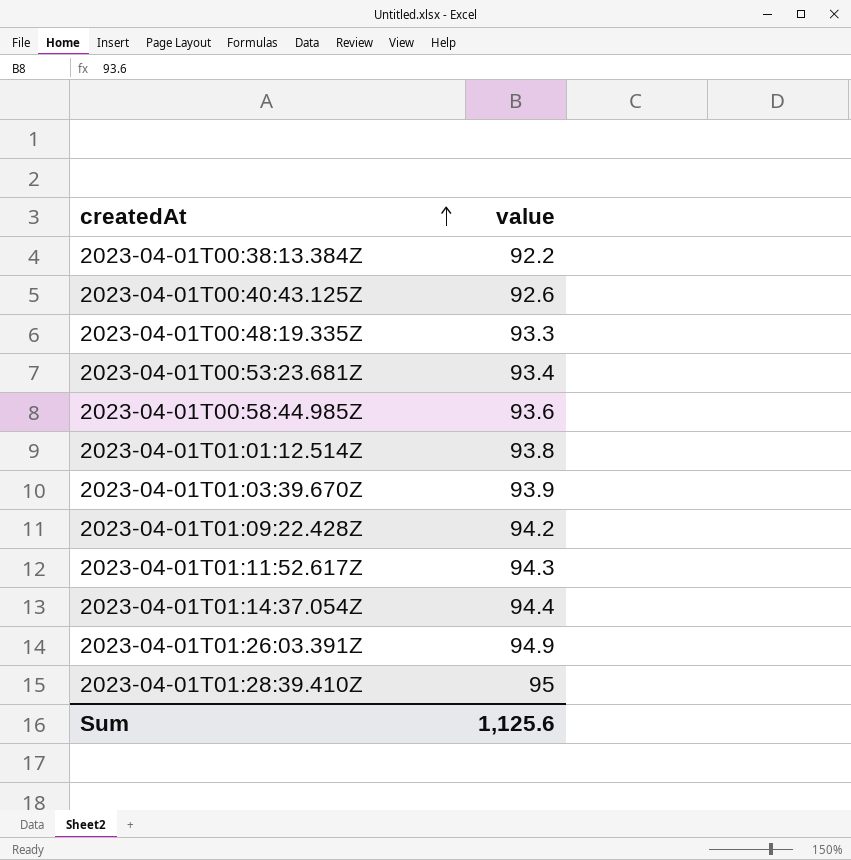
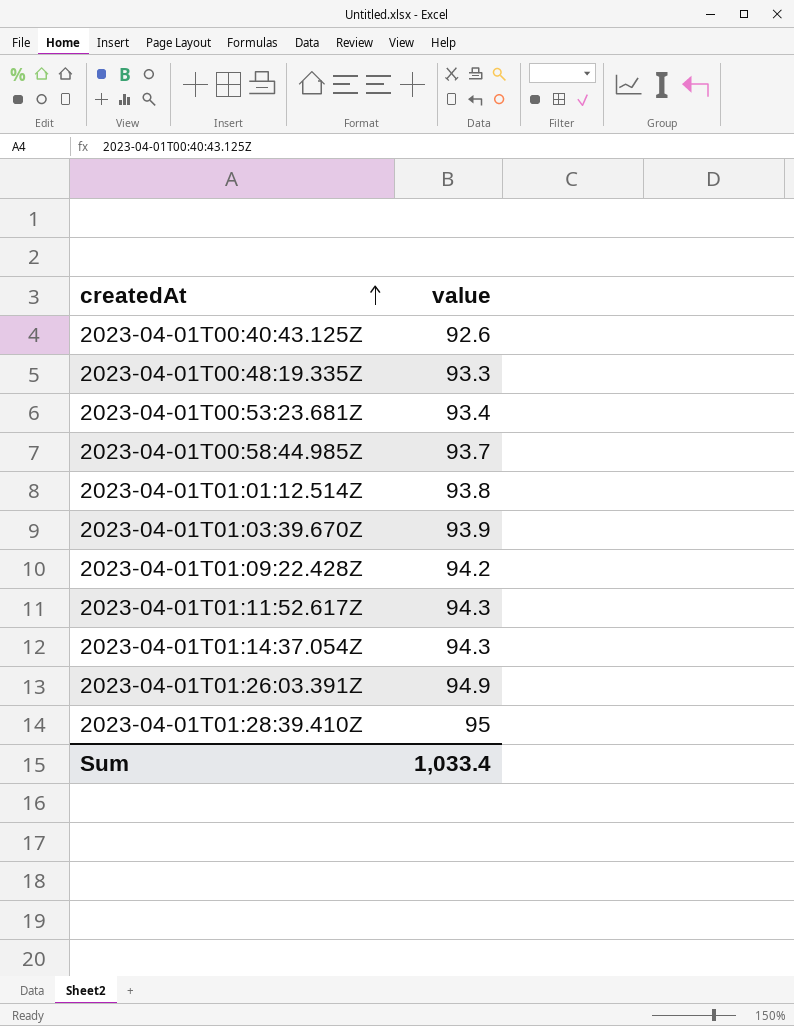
row 2023-04-01T00:38:13.384Z: 92.2 -> none
2023-04-01T00:58:44.985Z | value: 93.6 -> 93.7
2023-04-01T01:14:37.054Z | value: 94.4 -> 94.3
Sum | value: 1,125.6 -> 1,033.4

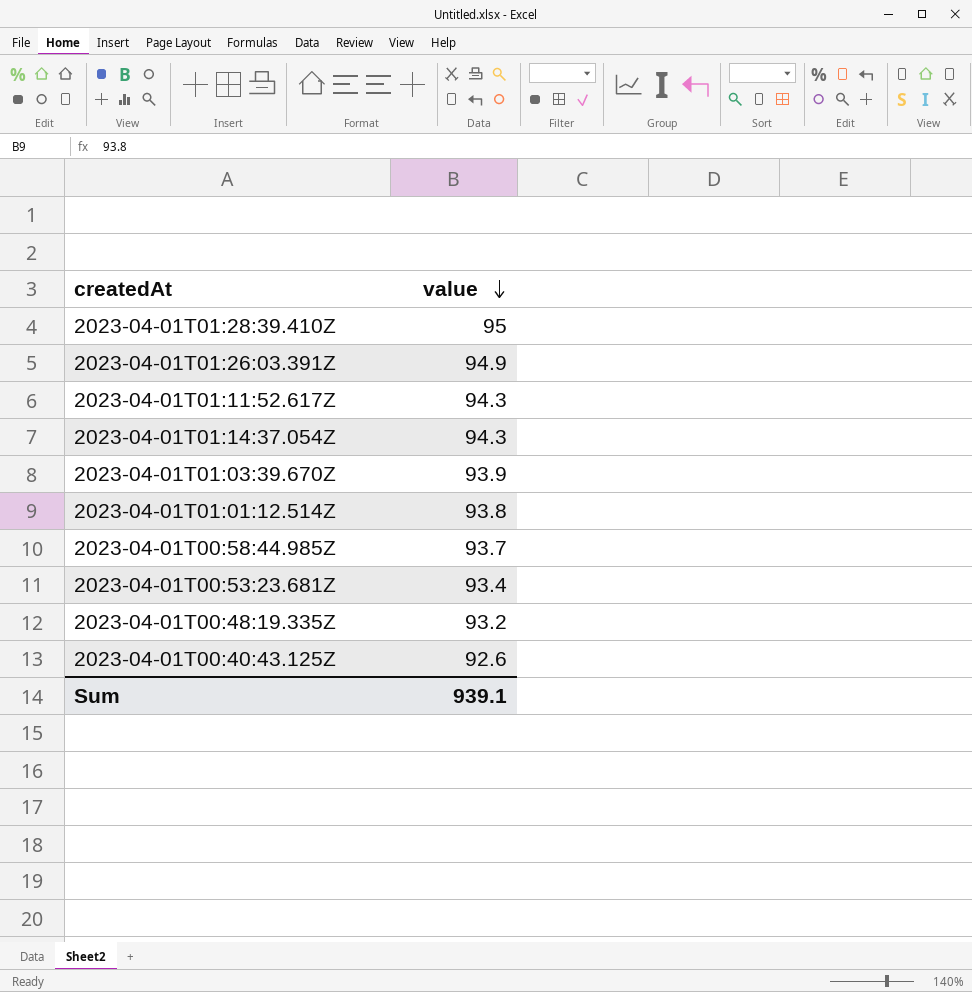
row order: createdAt ascending -> value descending
row 2023-04-01T01:09:22.428Z: 94.2 -> none
2023-04-01T00:48:19.335Z | value: 93.3 -> 93.2
Sum | value: 1,033.4 -> 939.1

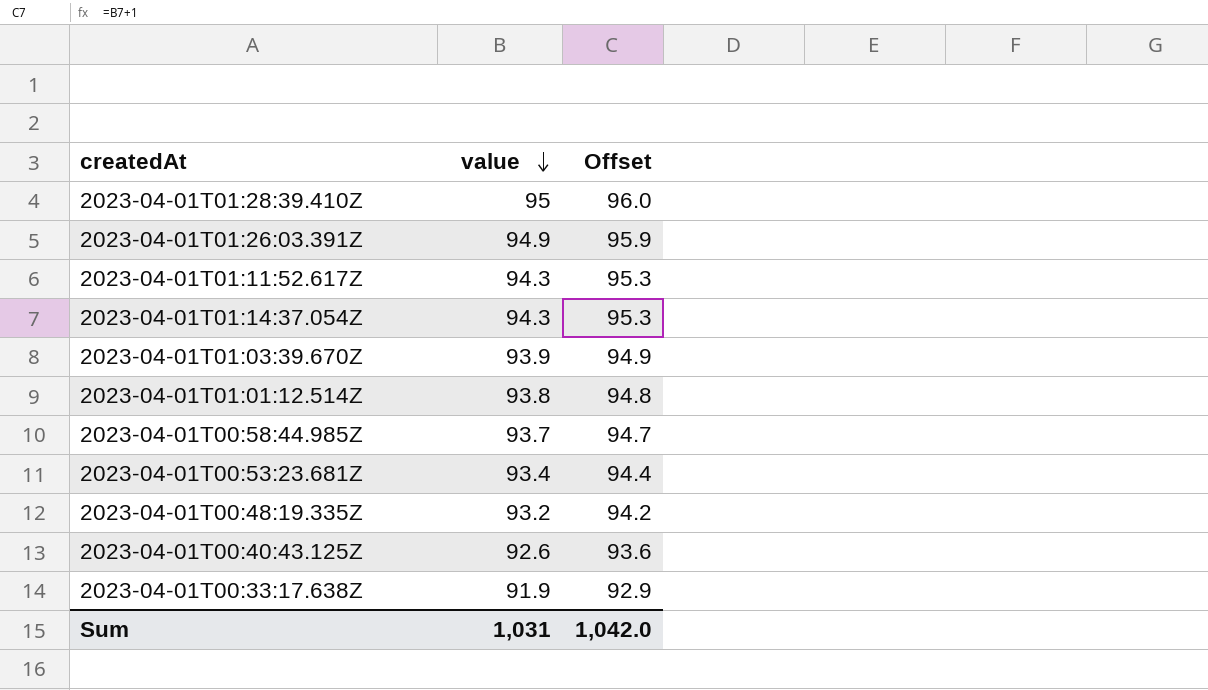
column Offset | formula: none -> [value] + 1
row 2023-04-01T00:33:17.638Z: none -> 91.9 | 92.9
Sum | value: 939.1 -> 1,031

